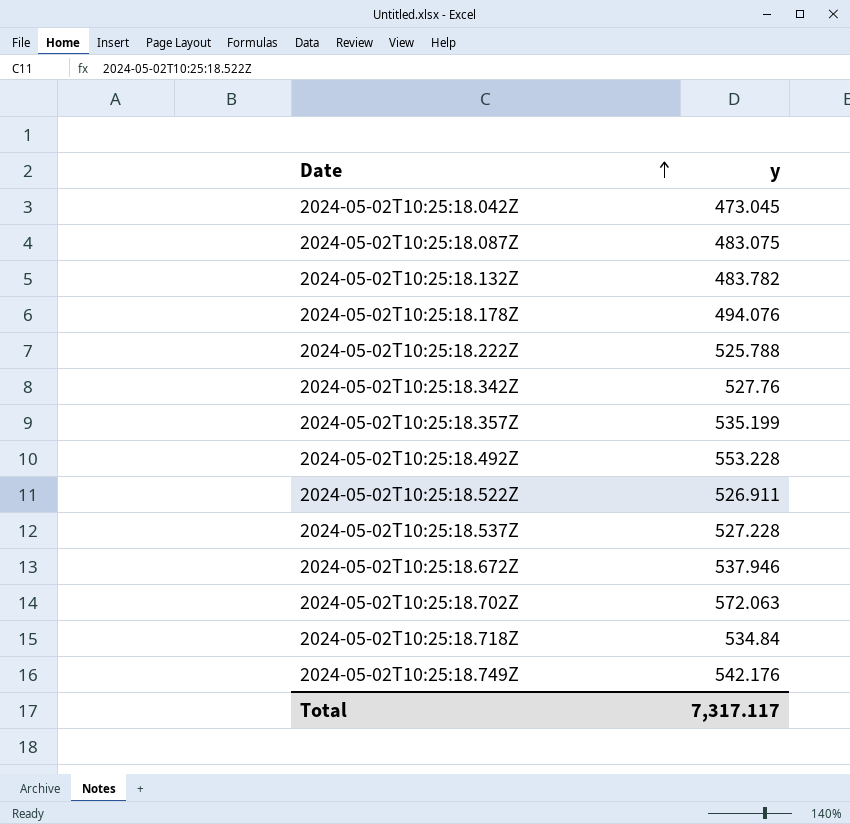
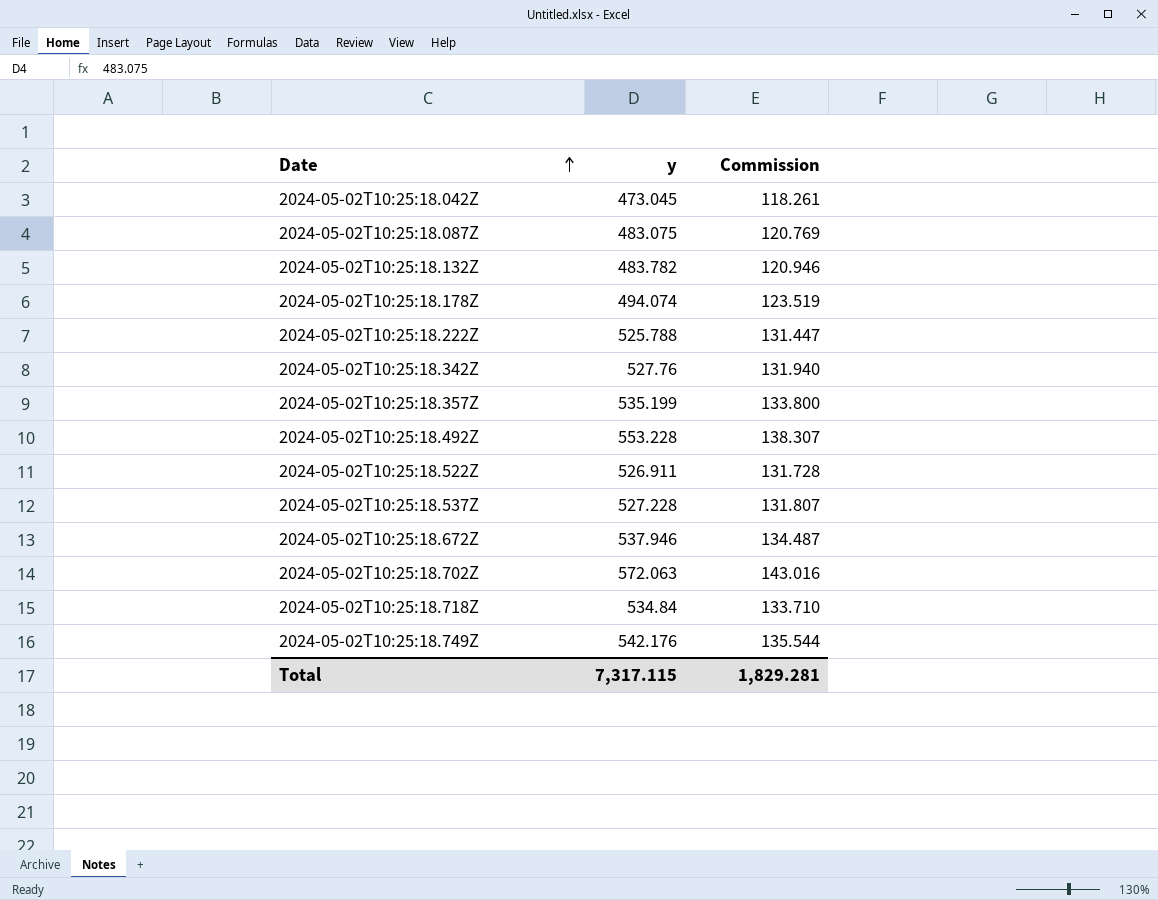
column Commission | formula: none -> [y] * 0.25
2024-05-02T10:25:18.178Z | y: 494.076 -> 494.074
Total | y: 7,317.117 -> 7,317.115

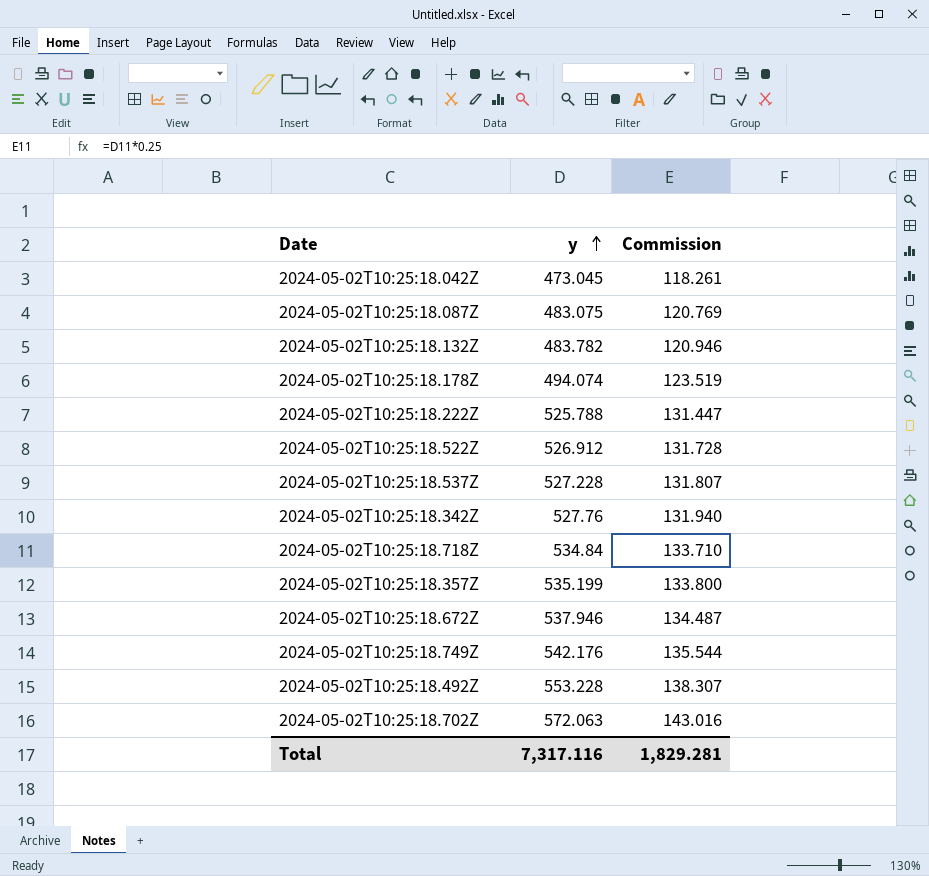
row order: Date ascending -> y ascending
2024-05-02T10:25:18.522Z | y: 526.911 -> 526.912
Total | y: 7,317.115 -> 7,317.116

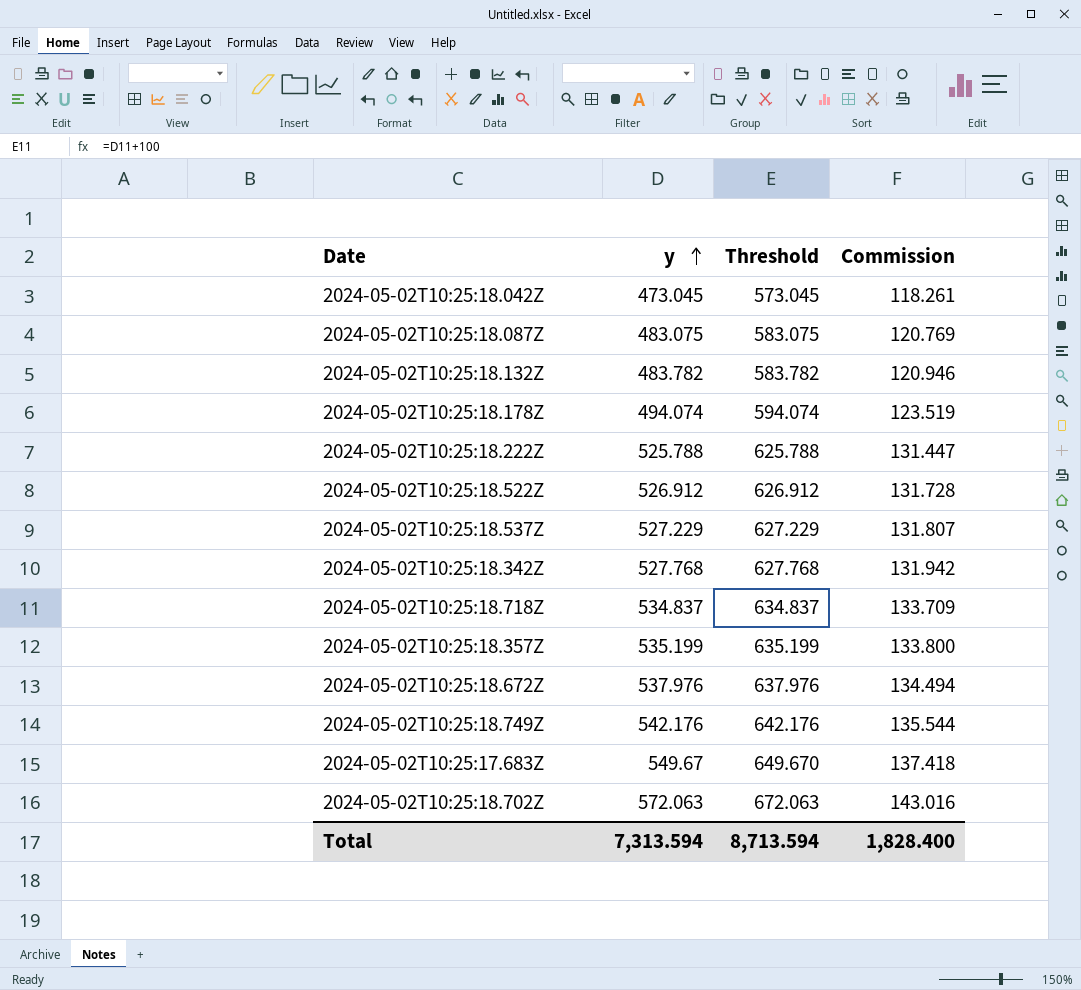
column Threshold | formula: none -> [y] + 100
row 2024-05-02T10:25:18.492Z: 553.228 | 138.307 -> none
2024-05-02T10:25:18.537Z | y: 527.228 -> 527.229
2024-05-02T10:25:18.342Z | y: 527.76 -> 527.768
2024-05-02T10:25:18.342Z | Commission: 131.940 -> 131.942
2024-05-02T10:25:18.718Z | y: 534.84 -> 534.837
2024-05-02T10:25:18.718Z | Commission: 133.710 -> 133.709
2024-05-02T10:25:18.672Z | y: 537.946 -> 537.976
2024-05-02T10:25:18.672Z | Commission: 134.487 -> 134.494
row 2024-05-02T10:25:17.683Z: none -> 549.67 | 649.670 | 137.418
Total | y: 7,317.116 -> 7,313.594
Total | Commission: 1,829.281 -> 1,828.400

